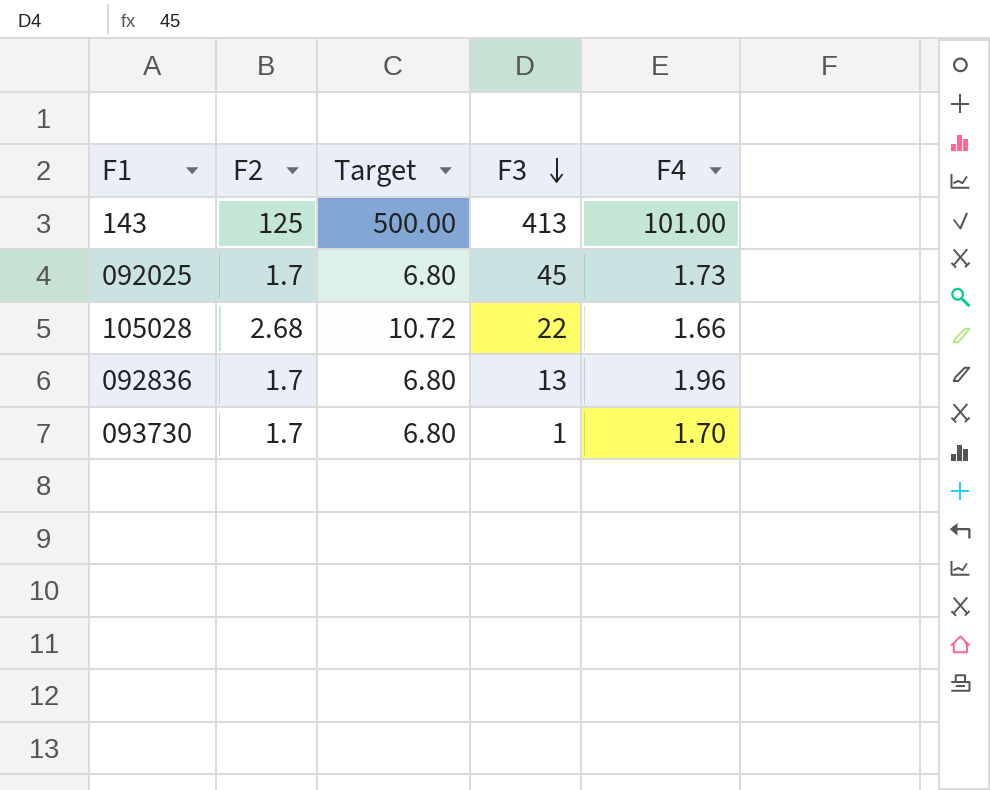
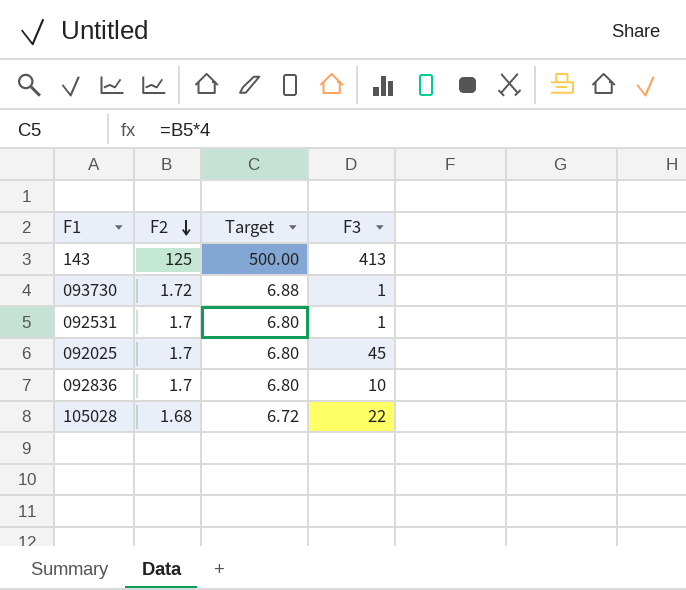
row order: F3 descending -> F2 descending
column F4 | position: 5 -> none
093730 | F2: 1.7 -> 1.72
093730 | Target: 6.80 -> 6.88
row 092531: none -> 1.7 | 6.80 | 1
092836 | F3: 13 -> 10
105028 | F2: 2.68 -> 1.68
105028 | Target: 10.72 -> 6.72

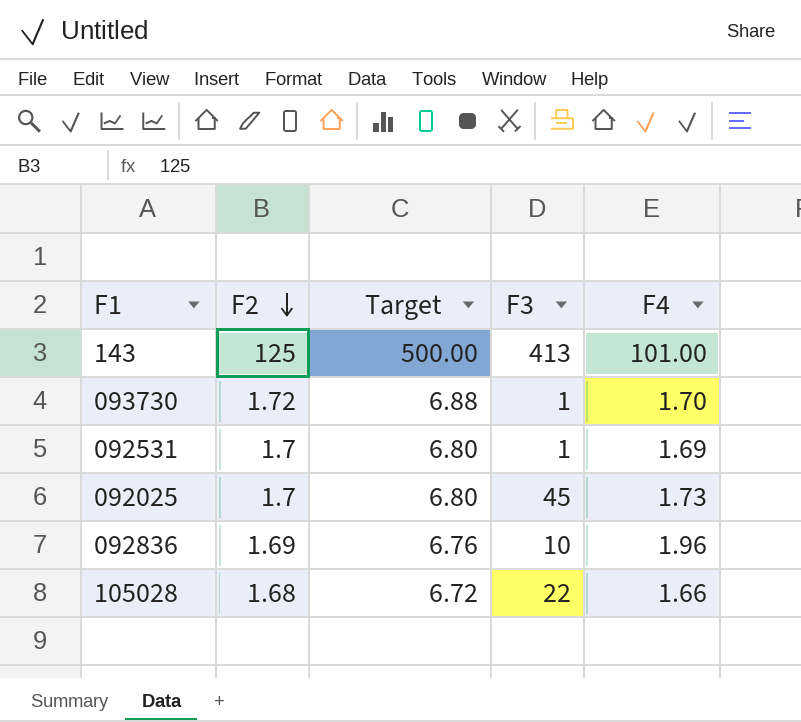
column F4 | position: none -> 5
092836 | F2: 1.7 -> 1.69
092836 | Target: 6.80 -> 6.76

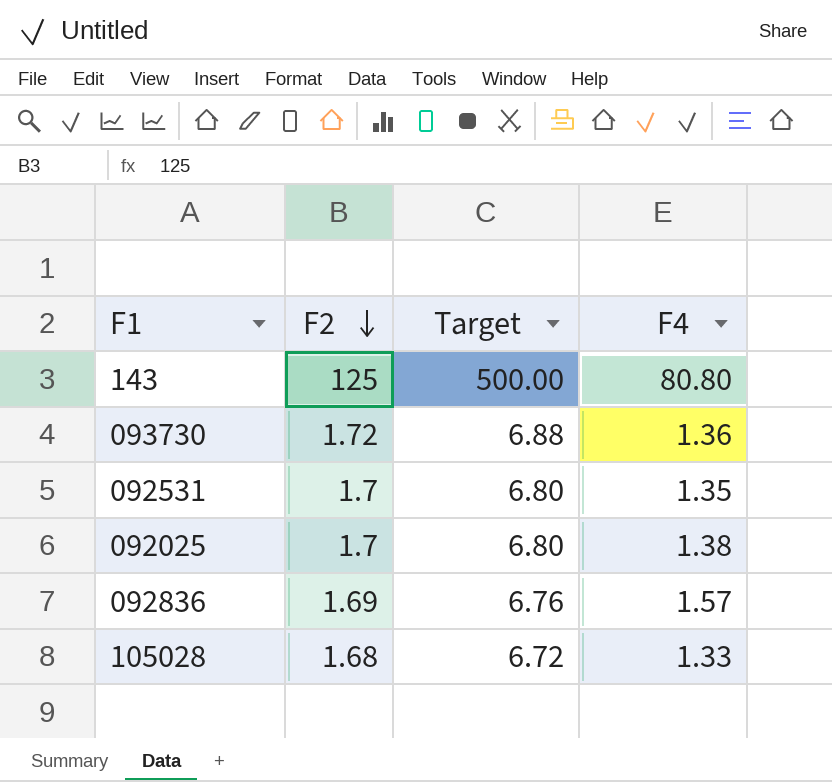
column F3 | position: 4 -> none
143 | F4: 101.00 -> 80.80
093730 | F4: 1.70 -> 1.36
092531 | F4: 1.69 -> 1.35
092025 | F4: 1.73 -> 1.38
092836 | F4: 1.96 -> 1.57
105028 | F4: 1.66 -> 1.33

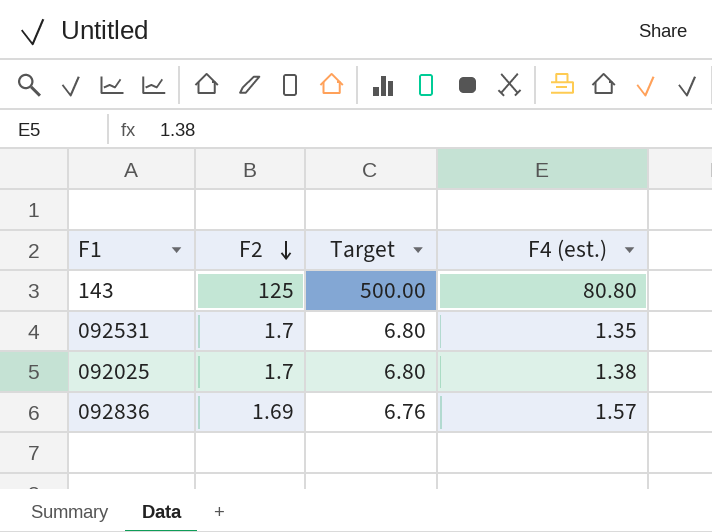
column name: F4 -> F4 (est.)
row 093730: 1.72 | 6.88 | 1.36 -> none
row 105028: 1.68 | 6.72 | 1.33 -> none

